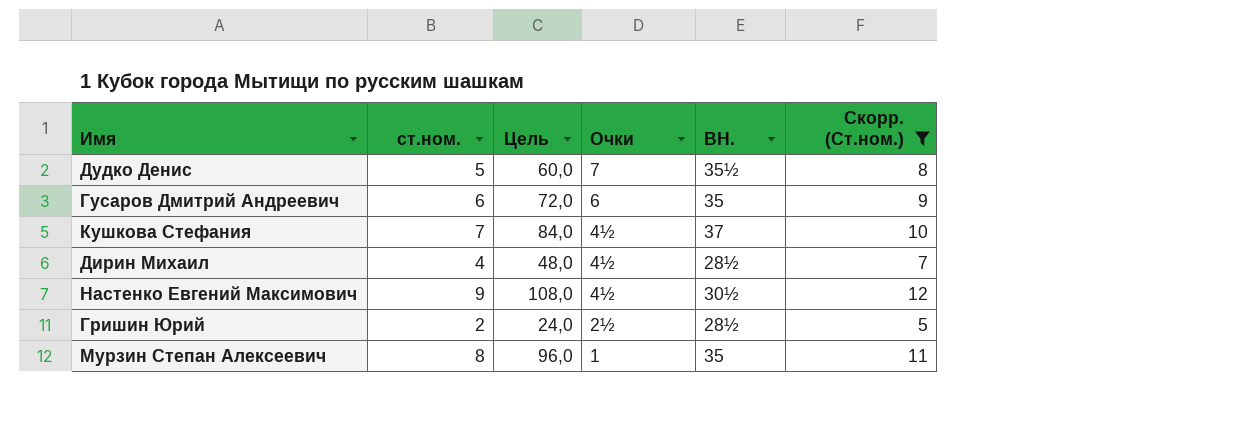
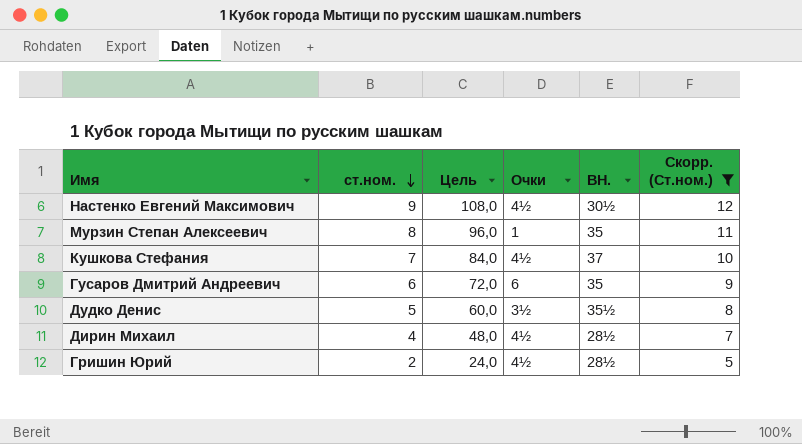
row order: none -> ст.ном. descending
Дудко Денис | Очки: 7 -> 3½
Гришин Юрий | Очки: 2½ -> 4½

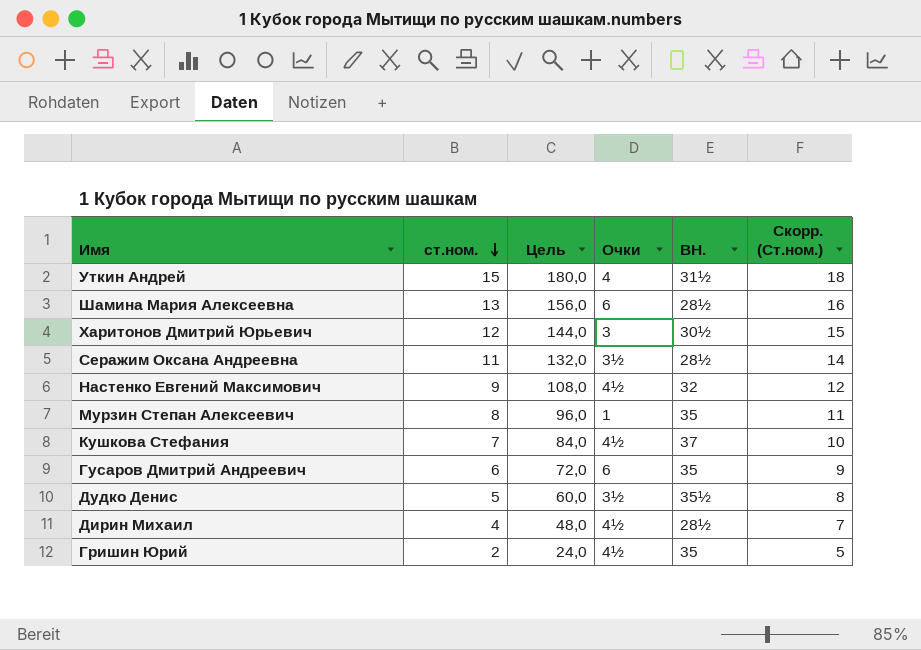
filter: Скорр. (Ст.ном.) <= 12 -> none
Настенко Евгений Максимович | BH.: 30½ -> 32
Гришин Юрий | BH.: 28½ -> 35

